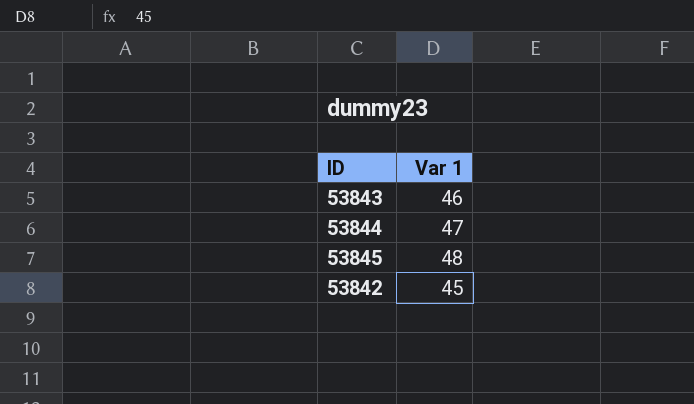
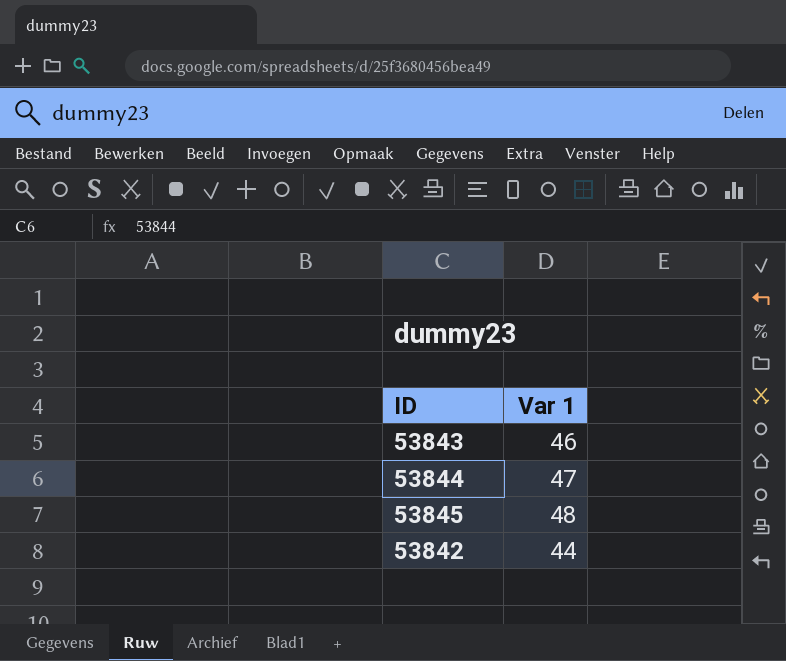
53842 | Var 1: 45 -> 44

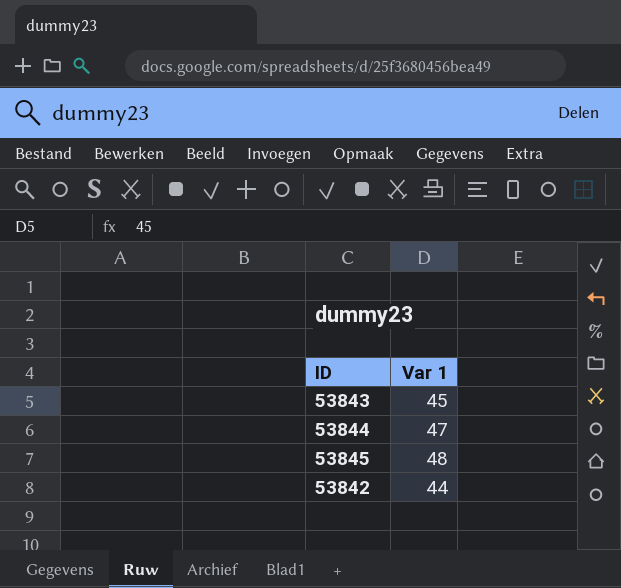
53843 | Var 1: 46 -> 45

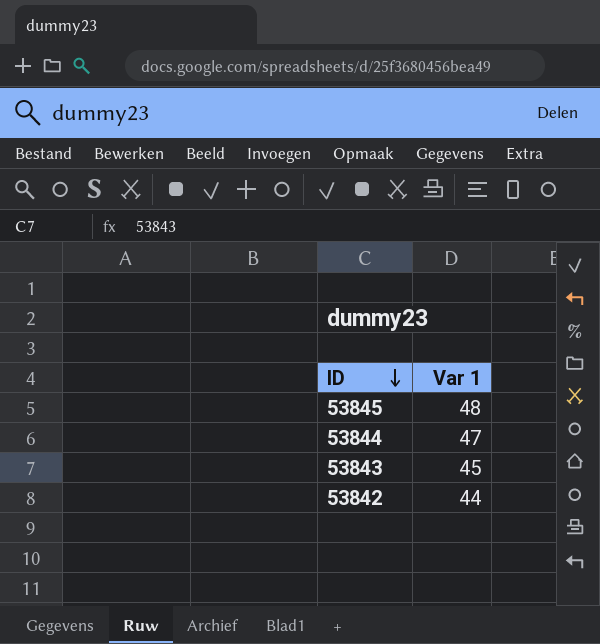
row order: none -> ID descending

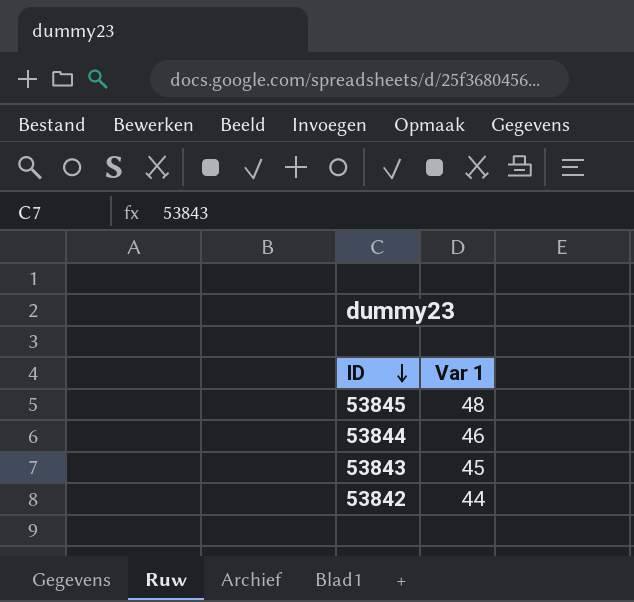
53844 | Var 1: 47 -> 46

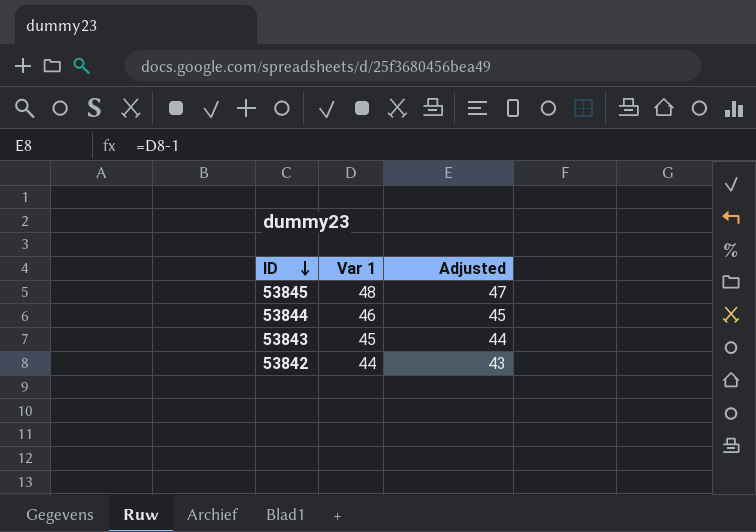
column Adjusted | formula: none -> [Var 1] - 1

